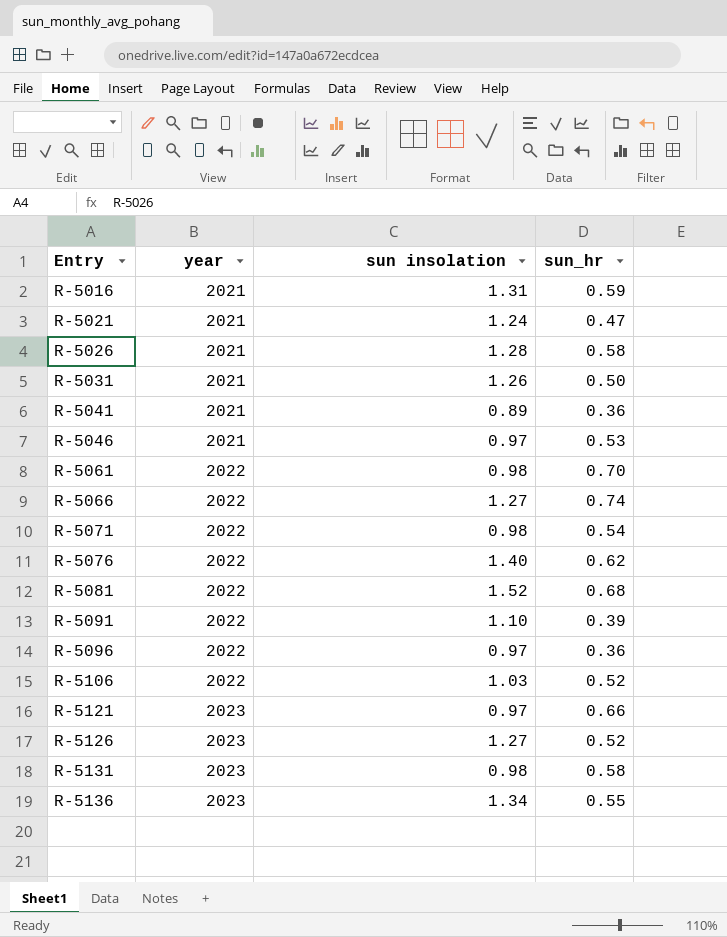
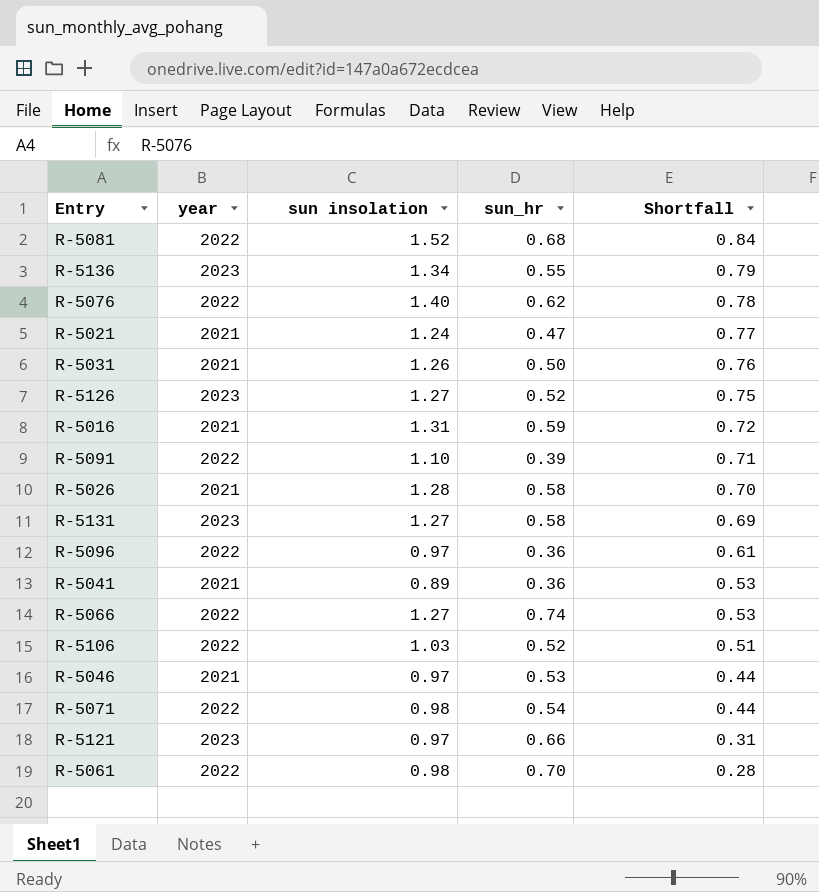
row order: Entry ascending -> Shortfall descending
column Shortfall | formula: none -> [sun insolation] - [sun_hr]
R-5131 | sun insolation: 0.98 -> 1.27

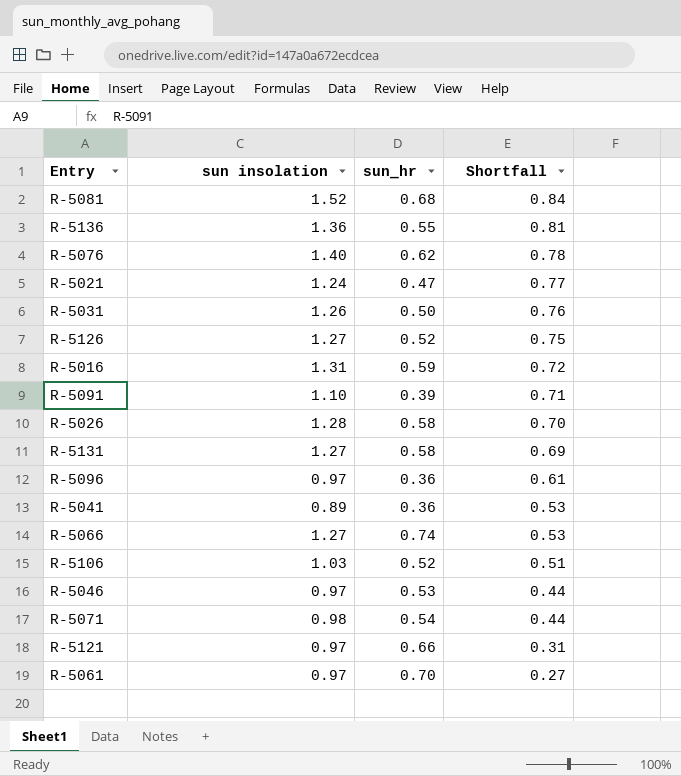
column year | position: 2 -> none
R-5136 | sun insolation: 1.34 -> 1.36
R-5136 | Shortfall: 0.79 -> 0.81
R-5061 | sun insolation: 0.98 -> 0.97
R-5061 | Shortfall: 0.28 -> 0.27

